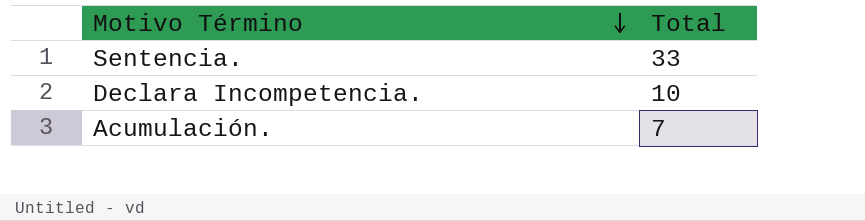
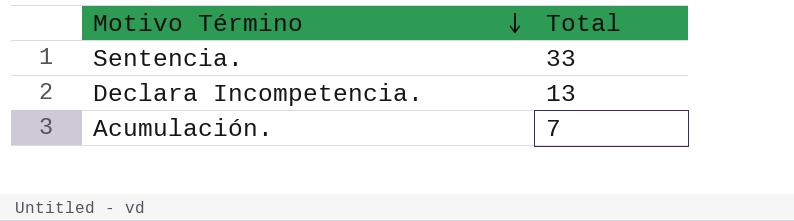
Declara Incompetencia. | Total: 10 -> 13

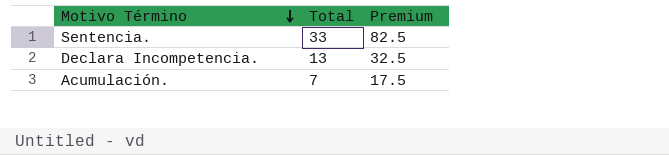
column Premium | formula: none -> [Total] * 2.5

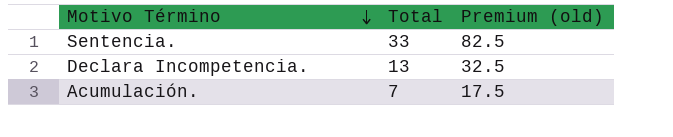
column name: Premium -> Premium (old)

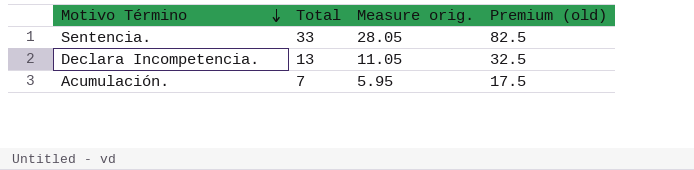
column Measure orig. | formula: none -> [Total] * 0.85

